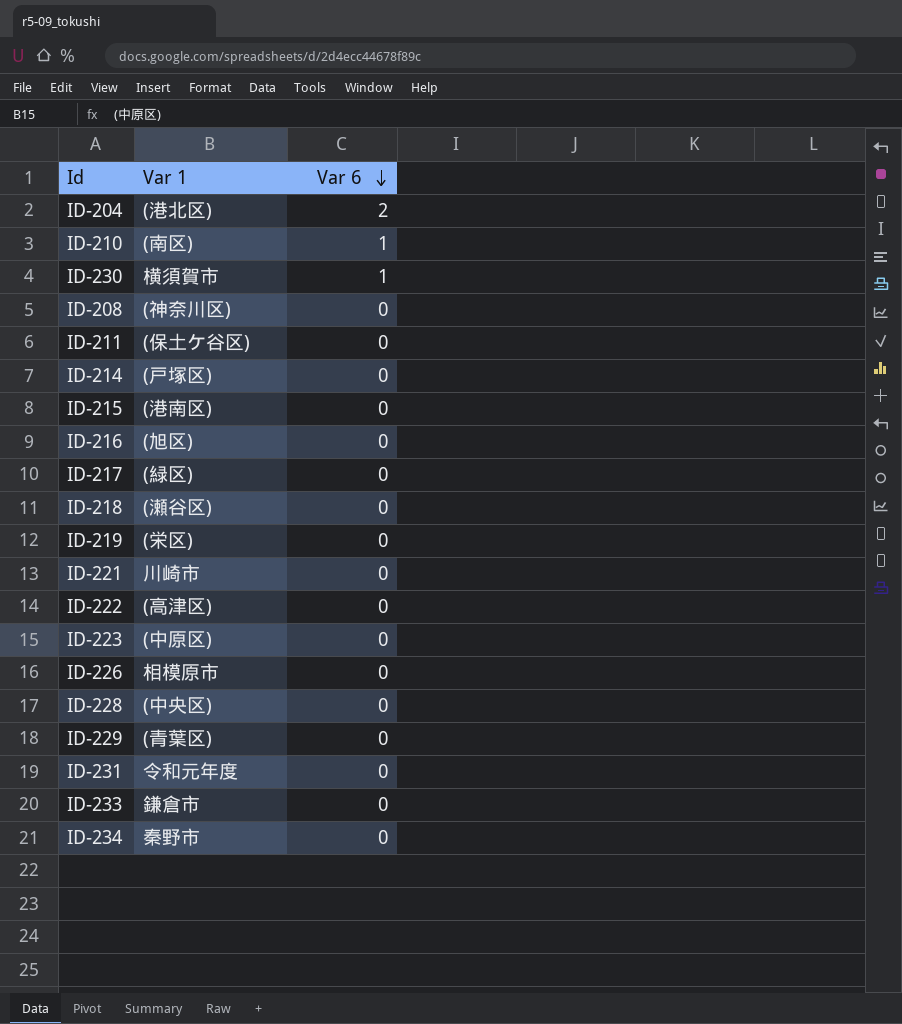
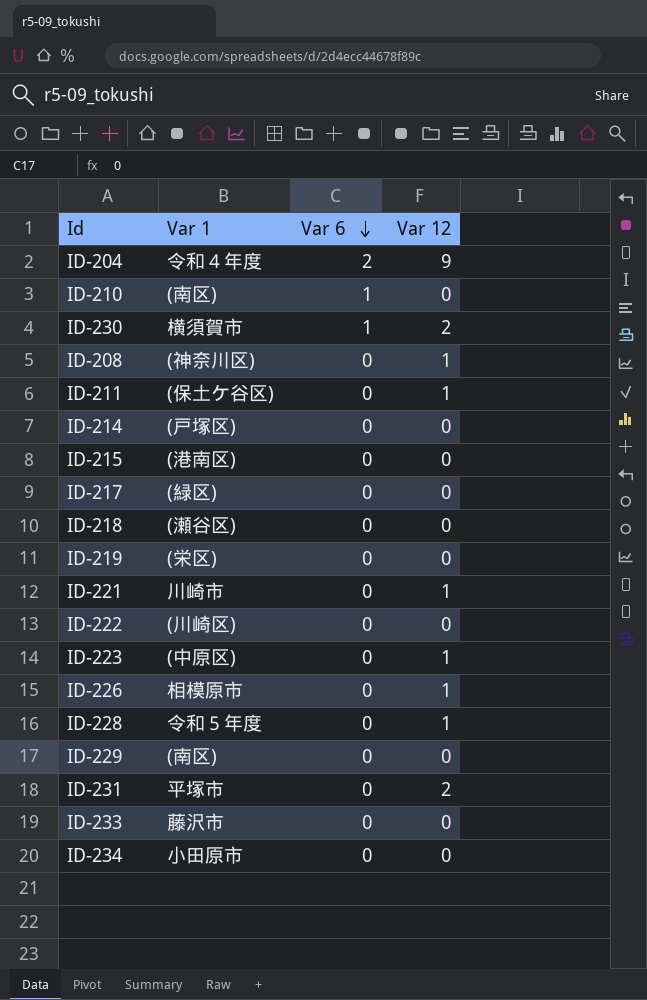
column Var 12 | position: none -> 4
row ID-216: (旭区) | 0 -> none
ID-204 | Var 1: (港北区) -> 令和４年度
ID-222 | Var 1: (高津区) -> (川崎区)
ID-228 | Var 1: (中央区) -> 令和５年度
ID-229 | Var 1: (青葉区) -> (南区)
ID-231 | Var 1: 令和元年度 -> 平塚市
ID-233 | Var 1: 鎌倉市 -> 藤沢市
ID-234 | Var 1: 秦野市 -> 小田原市

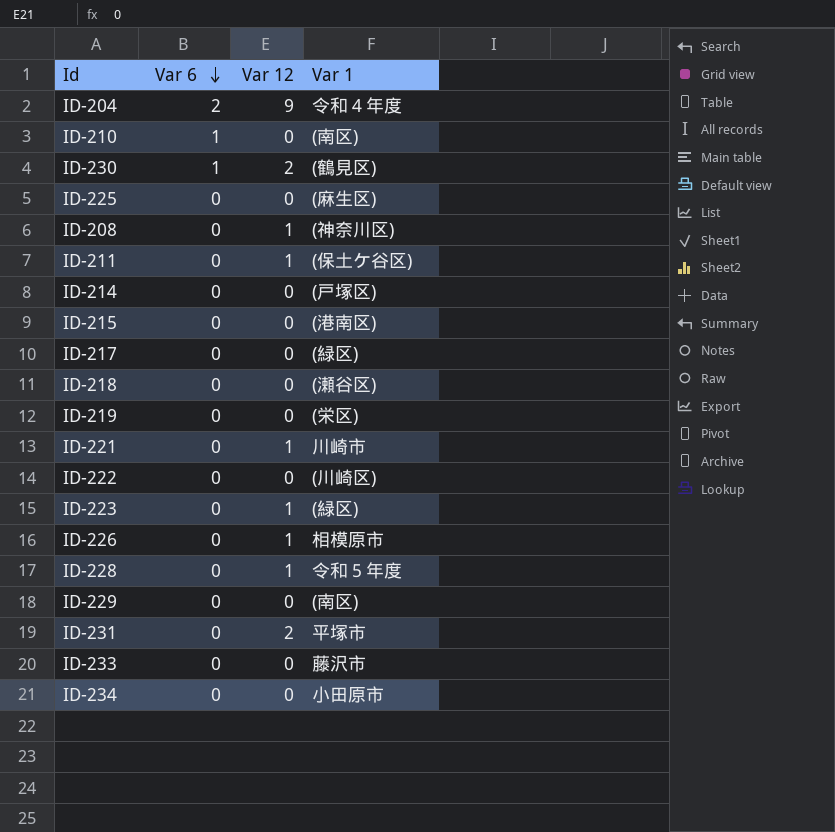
column Var 1 | position: 2 -> 4
ID-230 | Var 1: 横須賀市 -> (鶴見区)
row ID-225: none -> 0 | 0 | (麻生区)
ID-223 | Var 1: (中原区) -> (緑区)

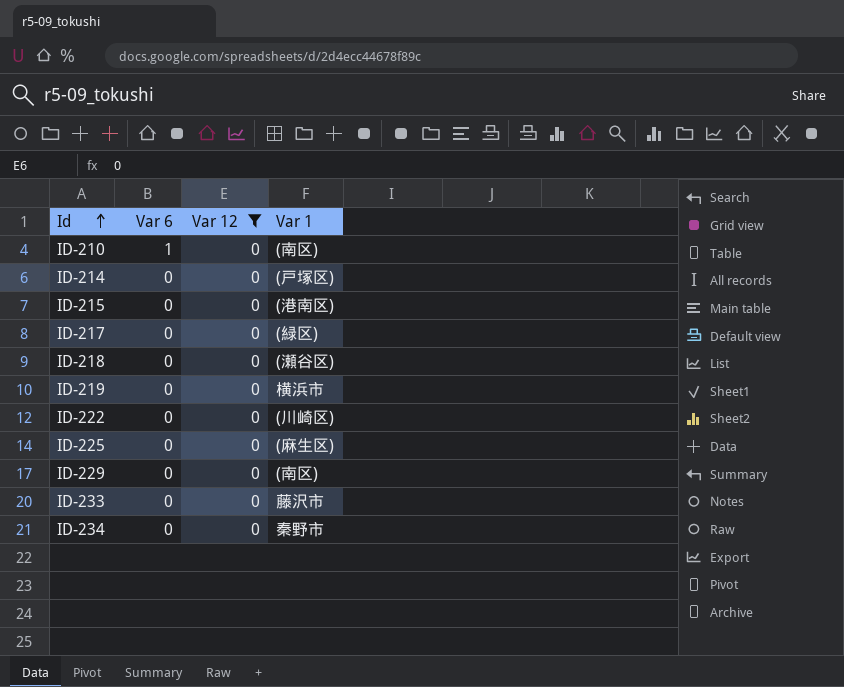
filter: none -> Var 12 = 0
row order: Var 6 descending -> Id ascending
ID-219 | Var 1: (栄区) -> 横浜市
ID-234 | Var 1: 小田原市 -> 秦野市

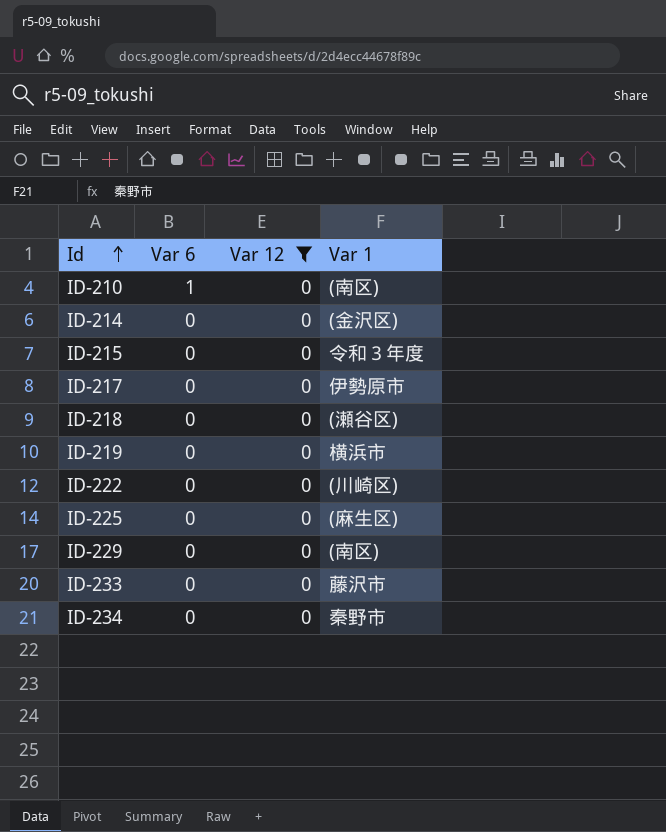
ID-214 | Var 1: (戸塚区) -> (金沢区)
ID-215 | Var 1: (港南区) -> 令和３年度
ID-217 | Var 1: (緑区) -> 伊勢原市

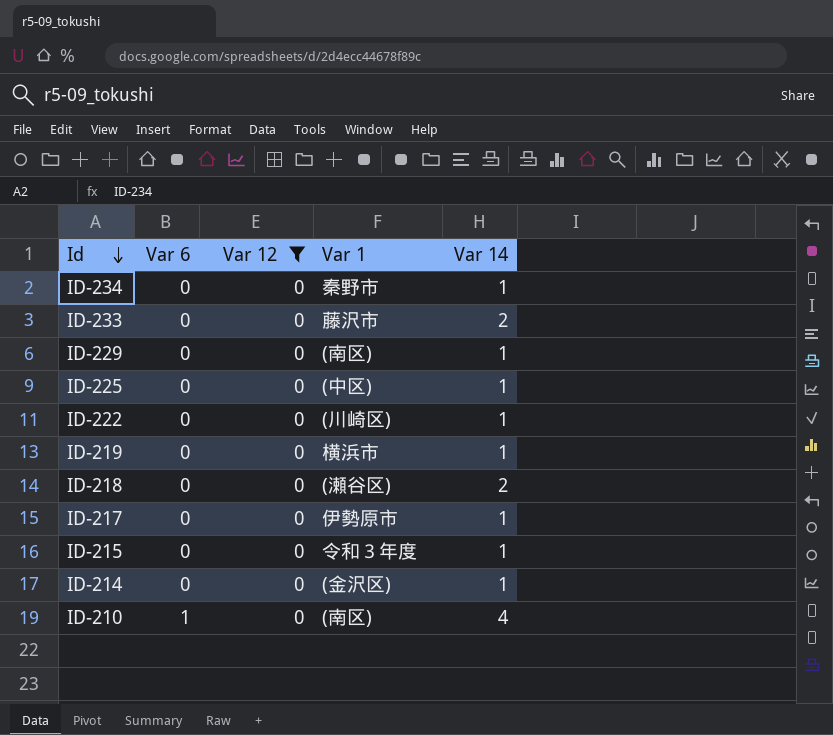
row order: Id ascending -> Id descending
column Var 14 | position: none -> 5
ID-225 | Var 1: (麻生区) -> (中区)

